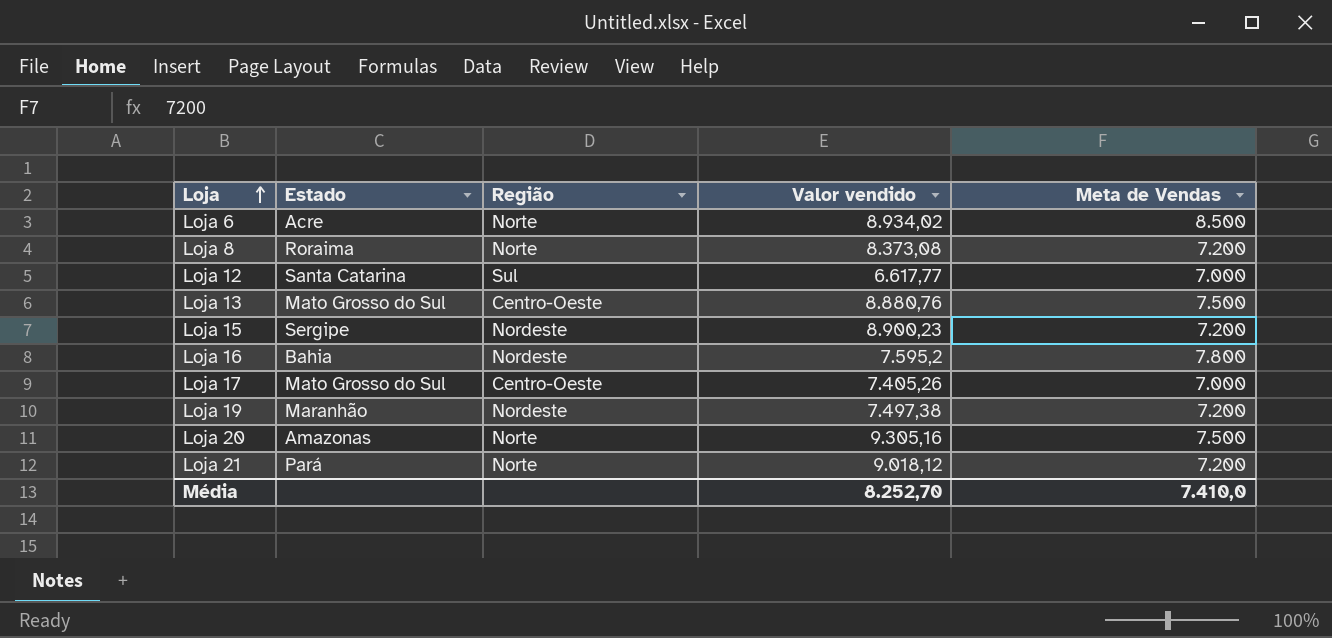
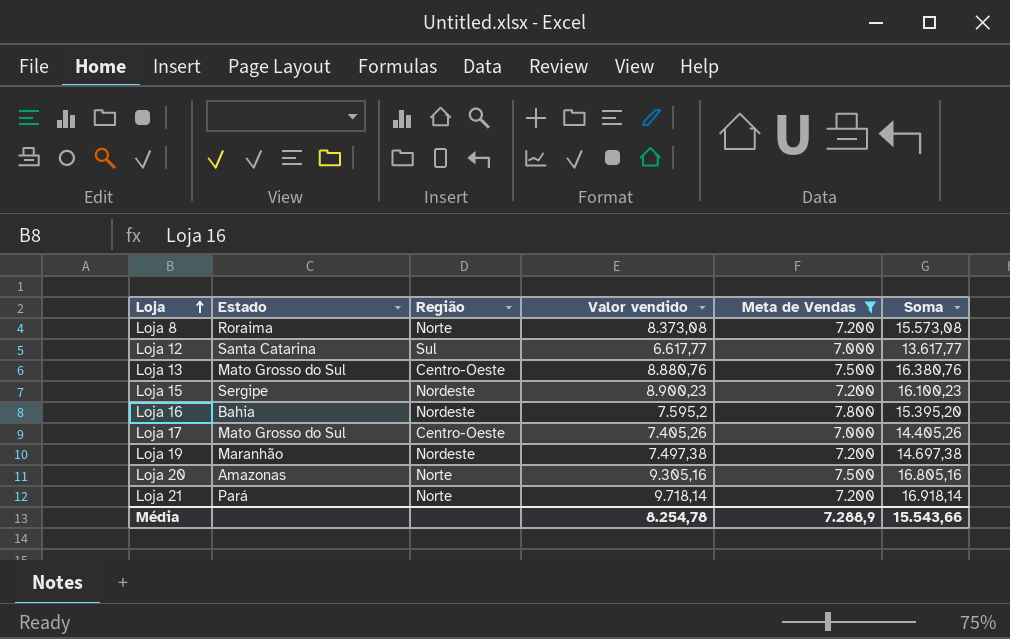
filter: none -> Meta de Vendas != 8.500
column Soma | formula: none -> [Valor vendido] + [Meta de Vendas]
Loja 21 | Valor vendido: 9.018,12 -> 9.718,14
Média | Valor vendido: 8.252,70 -> 8.254,78
Média | Meta de Vendas: 7.410,0 -> 7.288,9

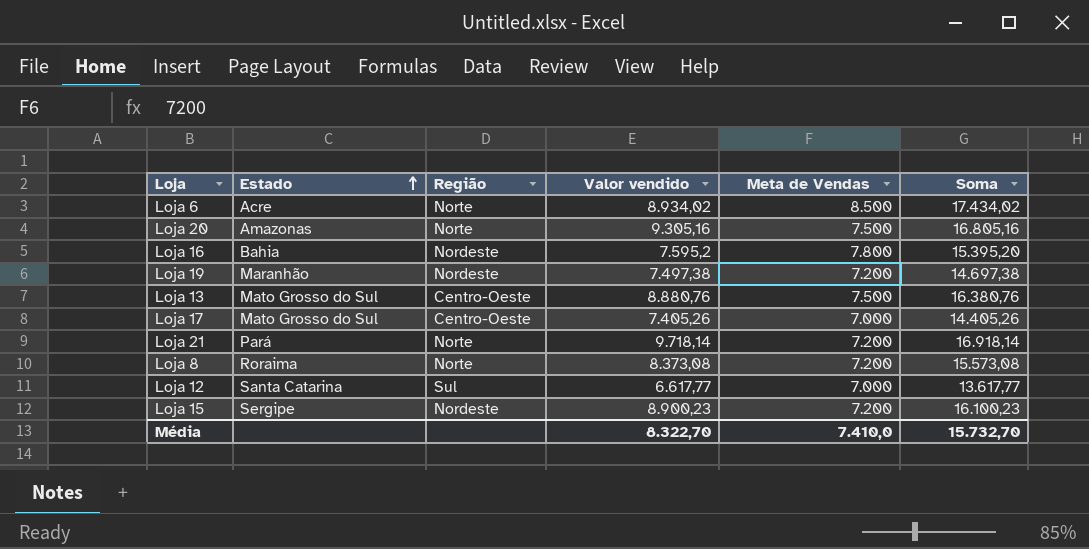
filter: Meta de Vendas != 8.500 -> none
row order: Loja ascending -> Estado ascending
Média | Valor vendido: 8.254,78 -> 8.322,70
Média | Meta de Vendas: 7.288,9 -> 7.410,0
Média | Soma: 15.543,66 -> 15.732,70

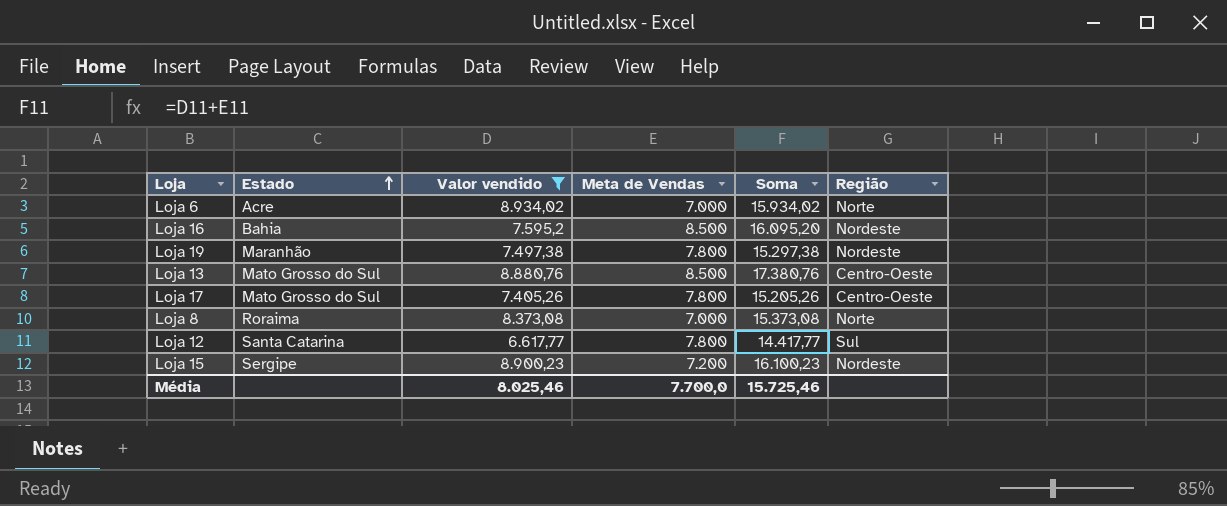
filter: none -> Valor vendido <= 8.934,02
column Região | position: 3 -> 6
Loja 6 | Meta de Vendas: 8.500 -> 7.000
Loja 6 | Soma: 17.434,02 -> 15.934,02
Loja 16 | Meta de Vendas: 7.800 -> 8.500
Loja 16 | Soma: 15.395,20 -> 16.095,20
Loja 19 | Meta de Vendas: 7.200 -> 7.800
Loja 19 | Soma: 14.697,38 -> 15.297,38
Loja 13 | Meta de Vendas: 7.500 -> 8.500
Loja 13 | Soma: 16.380,76 -> 17.380,76
Loja 17 | Meta de Vendas: 7.000 -> 7.800
Loja 17 | Soma: 14.405,26 -> 15.205,26
Loja 8 | Meta de Vendas: 7.200 -> 7.000
Loja 8 | Soma: 15.573,08 -> 15.373,08
Loja 12 | Meta de Vendas: 7.000 -> 7.800
Loja 12 | Soma: 13.617,77 -> 14.417,77
Média | Valor vendido: 8.322,70 -> 8.025,46
Média | Meta de Vendas: 7.410,0 -> 7.700,0
Média | Soma: 15.732,70 -> 15.725,46

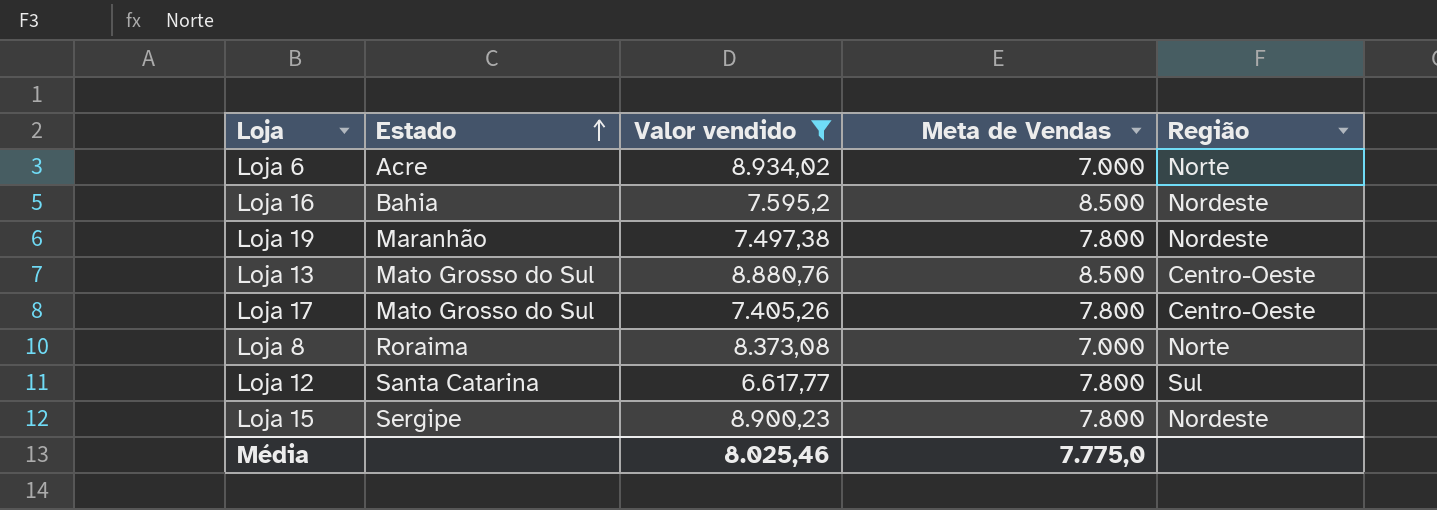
column Soma | formula: [Valor vendido] + [Meta de Vendas] -> none
Loja 15 | Meta de Vendas: 7.200 -> 7.800
Média | Meta de Vendas: 7.700,0 -> 7.775,0

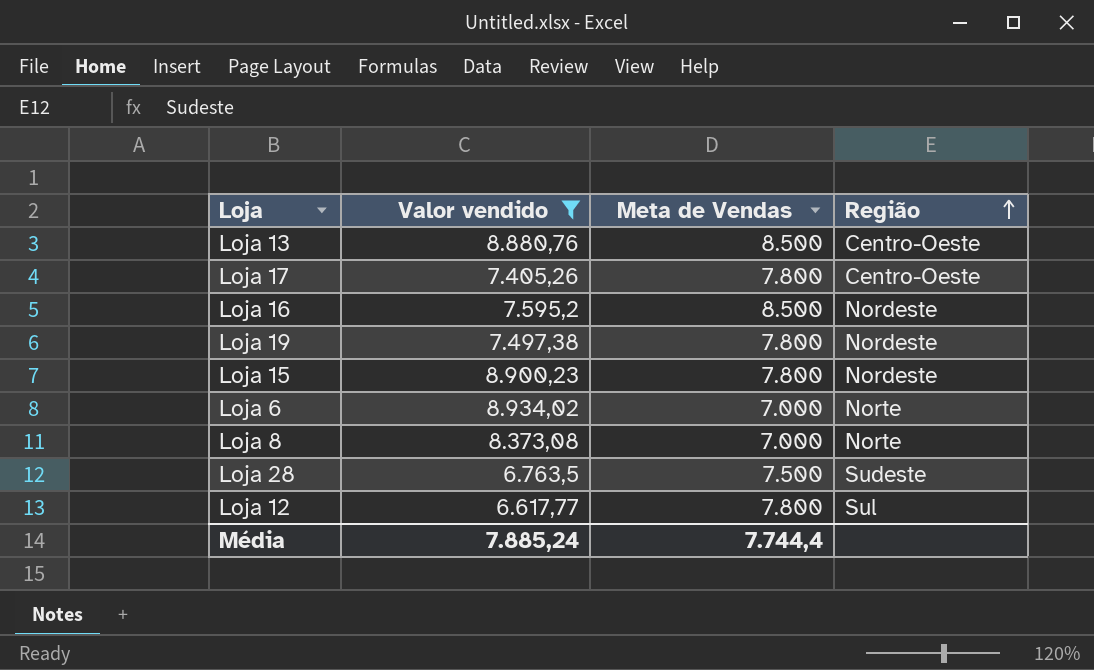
row order: Estado ascending -> Região ascending
column Estado | position: 2 -> none
row Loja 28: none -> 6.763,5 | 7.500 | Sudeste
Média | Valor vendido: 8.025,46 -> 7.885,24
Média | Meta de Vendas: 7.775,0 -> 7.744,4

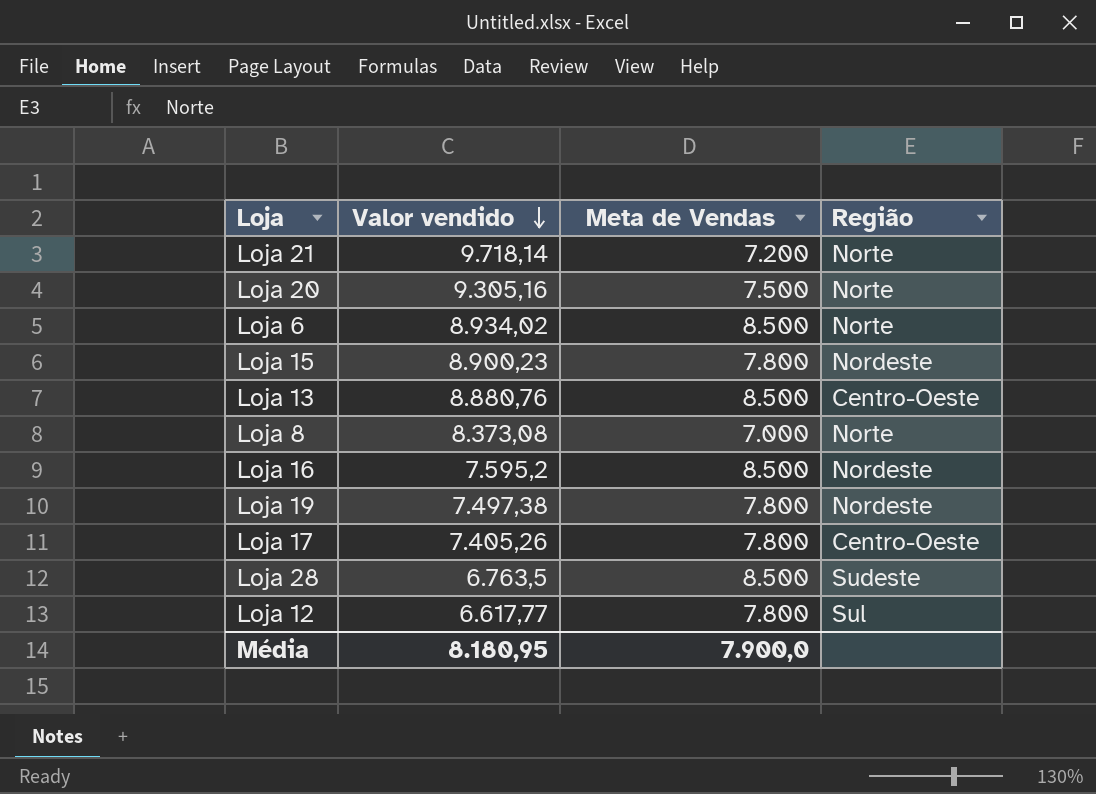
filter: Valor vendido <= 8.934,02 -> none
row order: Região ascending -> Valor vendido descending
Loja 6 | Meta de Vendas: 7.000 -> 8.500
Loja 28 | Meta de Vendas: 7.500 -> 8.500
Média | Valor vendido: 7.885,24 -> 8.180,95
Média | Meta de Vendas: 7.744,4 -> 7.900,0

